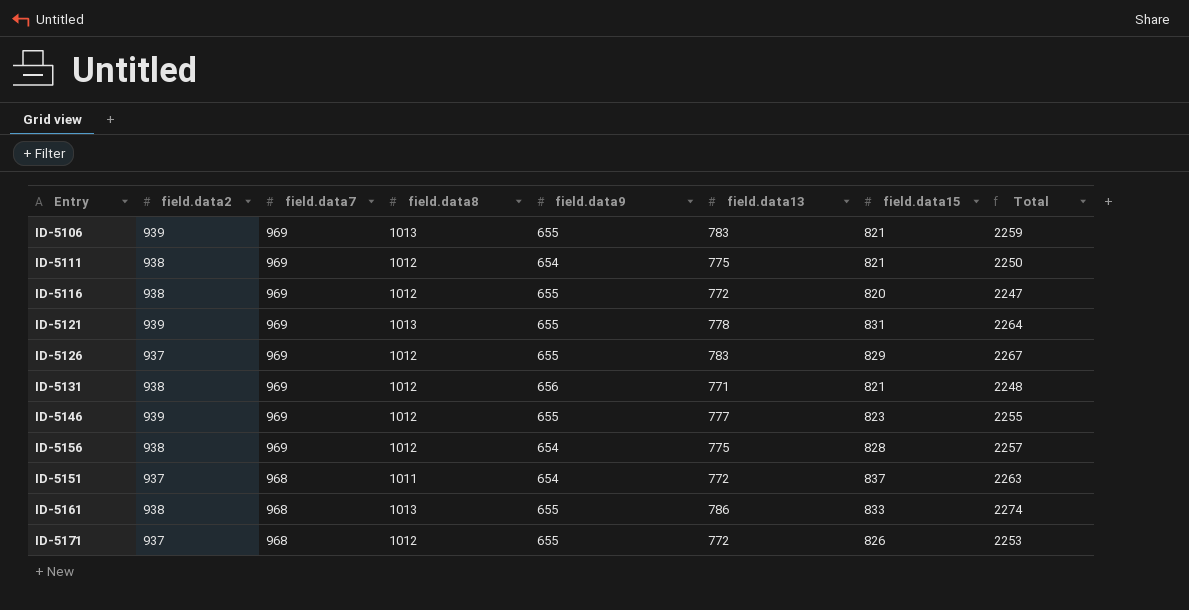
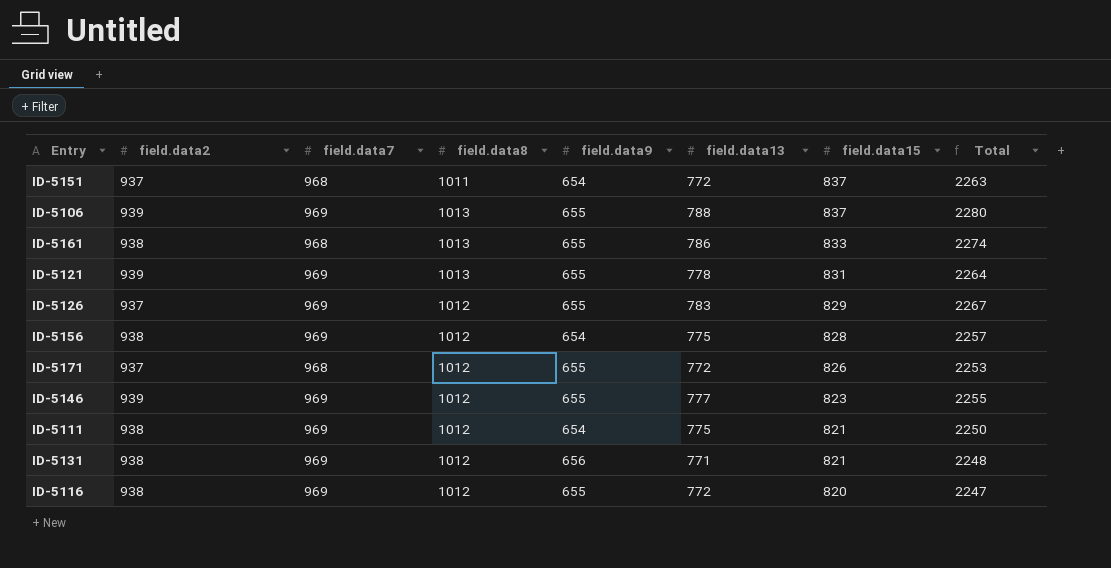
row order: field.data7 descending -> field.data15 descending
ID-5106 | field.data13: 783 -> 788
ID-5106 | field.data15: 821 -> 837
ID-5106 | Total: 2259 -> 2280

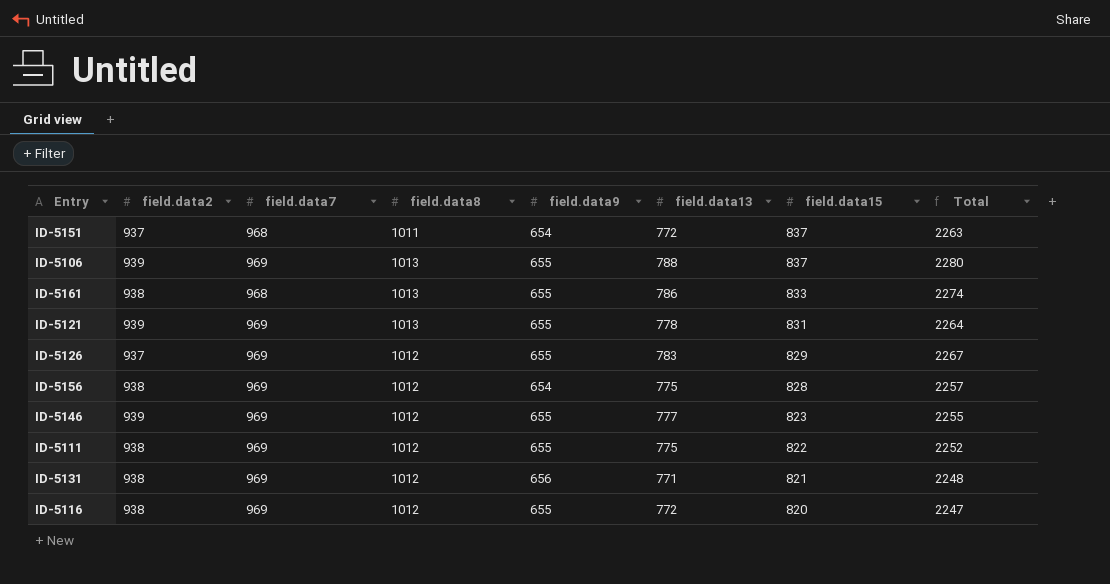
row ID-5171: 937 | 968 | 1012 | 655 | 772 | 826 | 2253 -> none
ID-5111 | field.data9: 654 -> 655
ID-5111 | field.data15: 821 -> 822
ID-5111 | Total: 2250 -> 2252

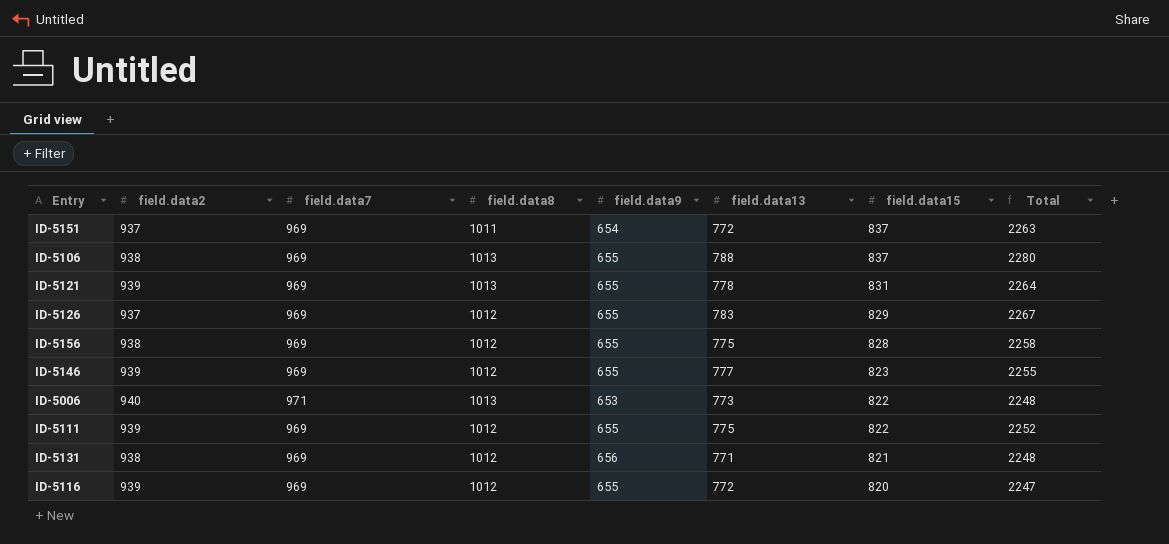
row ID-5161: 938 | 968 | 1013 | 655 | 786 | 833 | 2274 -> none
ID-5151 | field.data7: 968 -> 969
ID-5106 | field.data2: 939 -> 938
ID-5156 | field.data9: 654 -> 655
ID-5156 | Total: 2257 -> 2258
row ID-5006: none -> 940 | 971 | 1013 | 653 | 773 | 822 | 2248
ID-5111 | field.data2: 938 -> 939
ID-5116 | field.data2: 938 -> 939

